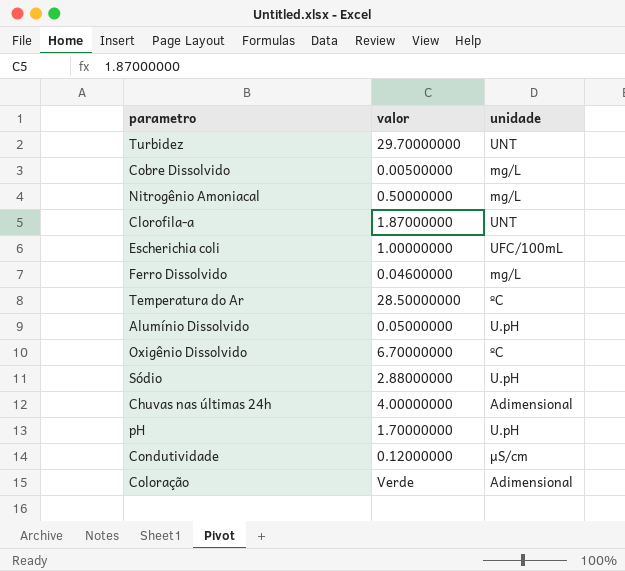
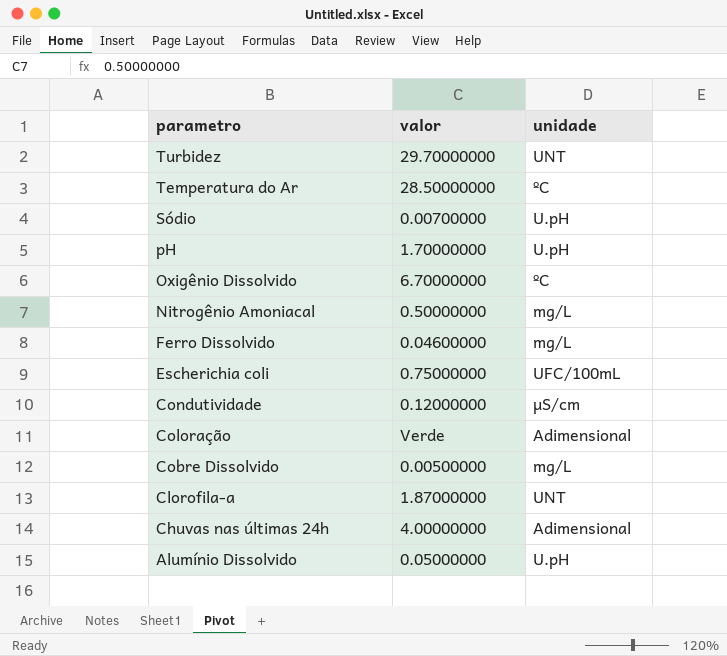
row order: none -> parametro descending
Sódio | valor: 2.88000000 -> 0.00700000
Escherichia coli | valor: 1.00000000 -> 0.75000000

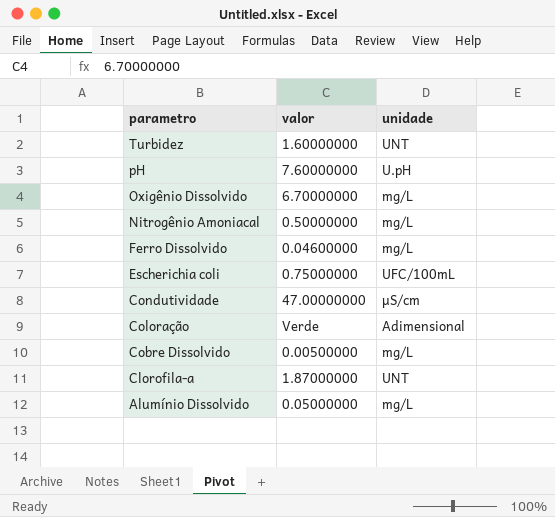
row Temperatura do Ar: 28.50000000 | ºC -> none
row Sódio: 0.00700000 | U.pH -> none
row Chuvas nas últimas 24h: 4.00000000 | Adimensional -> none
Turbidez | valor: 29.70000000 -> 1.60000000
pH | valor: 1.70000000 -> 7.60000000
Oxigênio Dissolvido | unidade: ºC -> mg/L
Condutividade | valor: 0.12000000 -> 47.00000000
Alumínio Dissolvido | unidade: U.pH -> mg/L

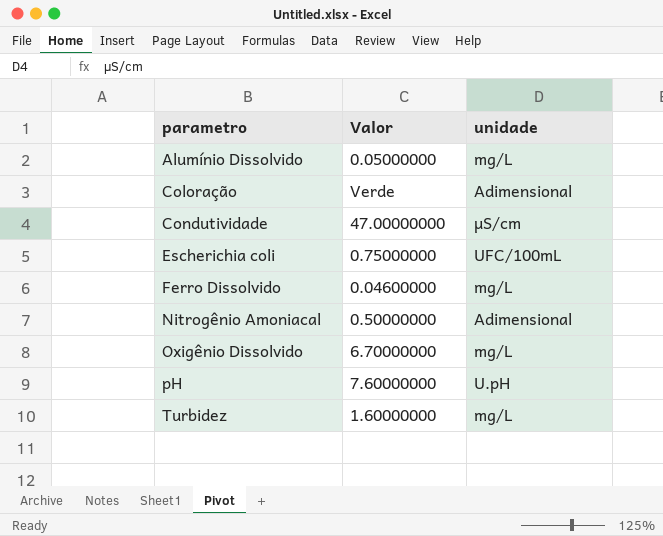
row order: parametro descending -> parametro ascending
column name: valor -> Valor
row Cobre Dissolvido: 0.00500000 | mg/L -> none
row Clorofila-a: 1.87000000 | UNT -> none
Nitrogênio Amoniacal | unidade: mg/L -> Adimensional
Turbidez | unidade: UNT -> mg/L

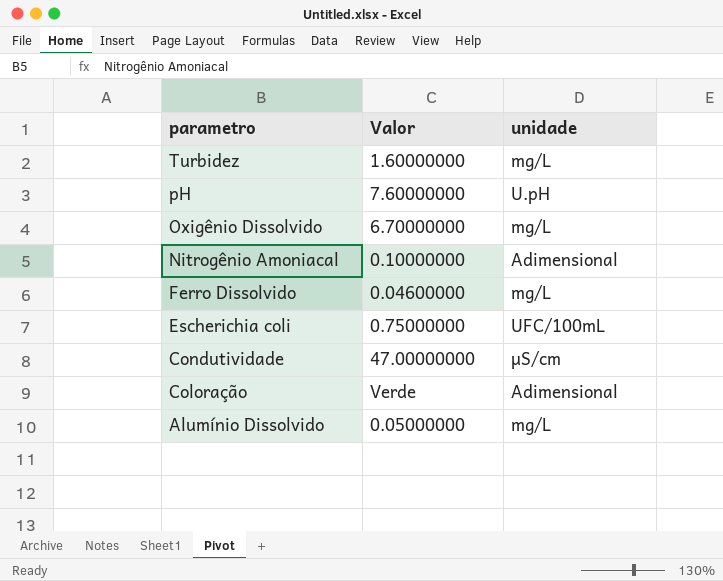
row order: parametro ascending -> parametro descending
Nitrogênio Amoniacal | Valor: 0.50000000 -> 0.10000000

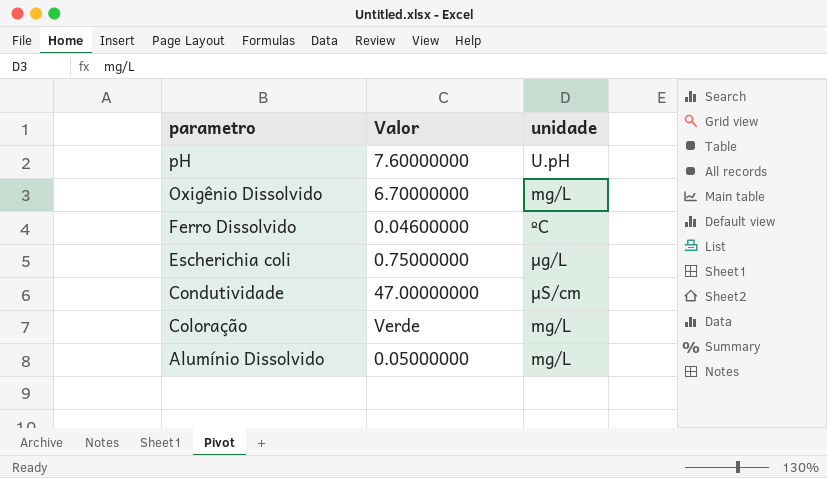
row Turbidez: 1.60000000 | mg/L -> none
row Nitrogênio Amoniacal: 0.10000000 | Adimensional -> none
Ferro Dissolvido | unidade: mg/L -> ºC
Escherichia coli | unidade: UFC/100mL -> µg/L
Coloração | unidade: Adimensional -> mg/L

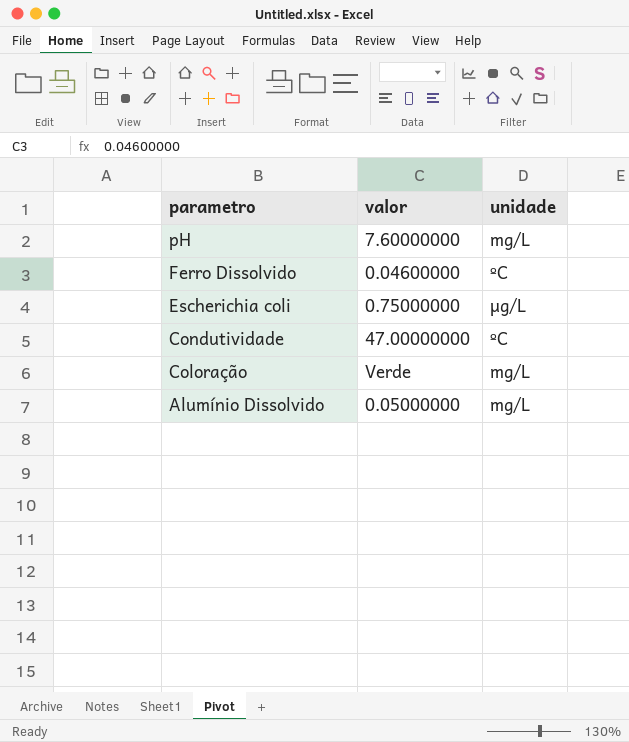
column name: Valor -> valor
row Oxigênio Dissolvido: 6.70000000 | mg/L -> none
pH | unidade: U.pH -> mg/L
Condutividade | unidade: µS/cm -> ºC

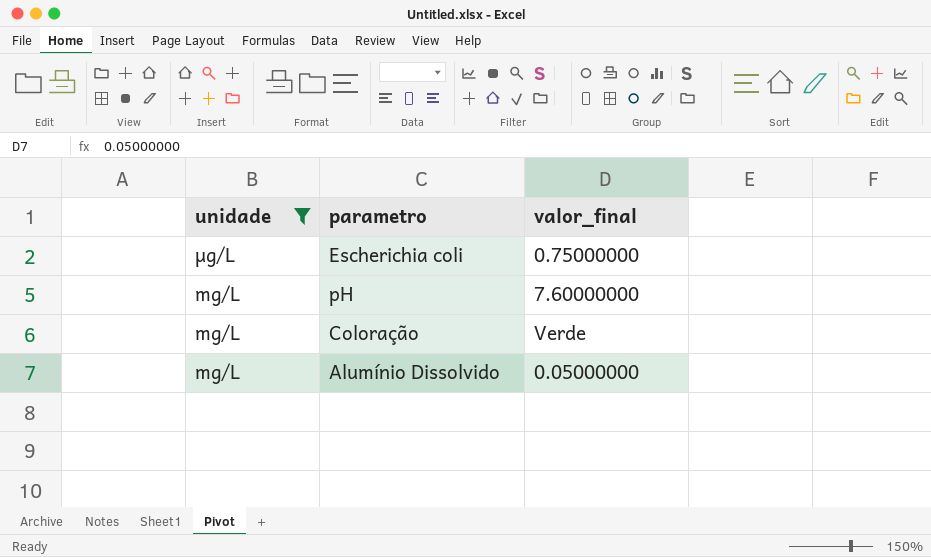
filter: none -> unidade != ºC
row order: parametro descending -> unidade descending
column unidade | position: 3 -> 1
column name: valor -> valor_final

